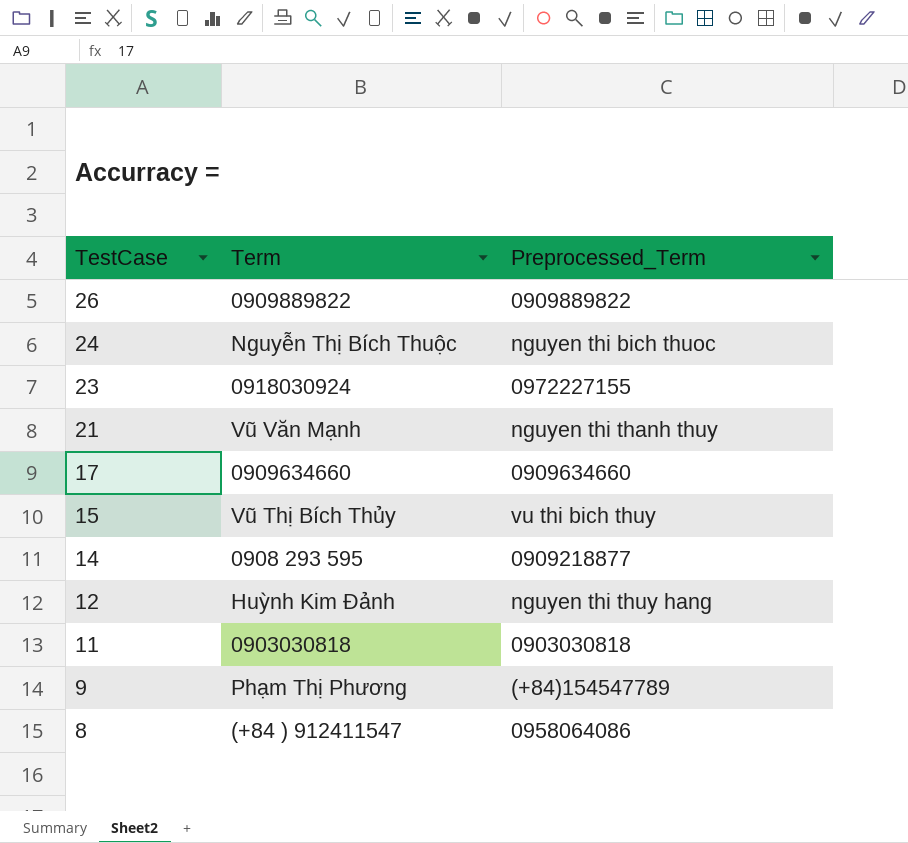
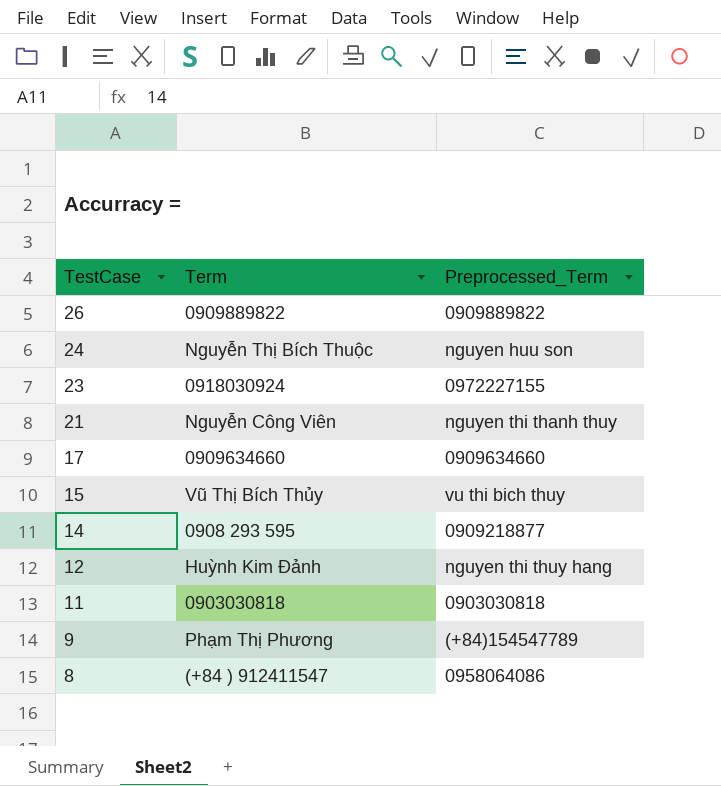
24 | Preprocessed_Term: nguyen thi bich thuoc -> nguyen huu son
21 | Term: Vũ Văn Mạnh -> Nguyễn Công Viên

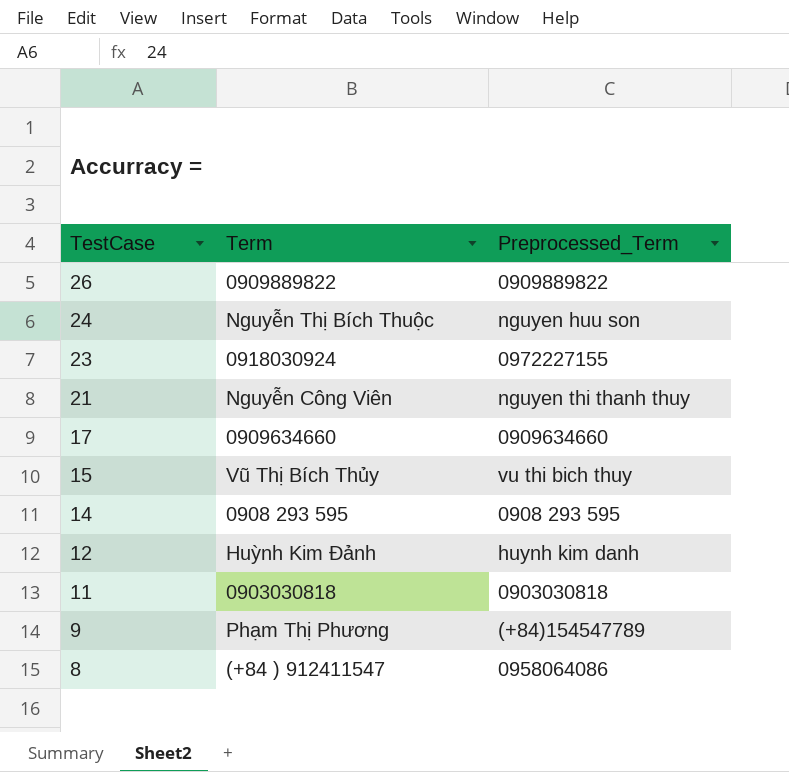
14 | Preprocessed_Term: 0909218877 -> 0908 293 595
12 | Preprocessed_Term: nguyen thi thuy hang -> huynh kim danh

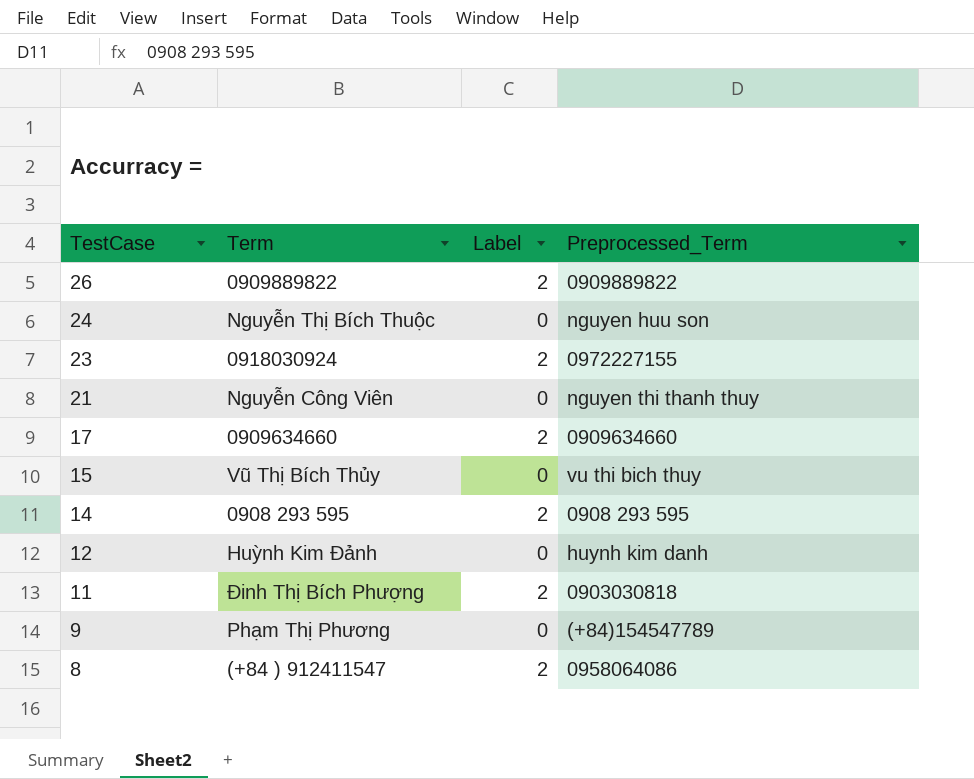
column Label | position: none -> 3
11 | Term: 0903030818 -> Đinh Thị Bích Phượng

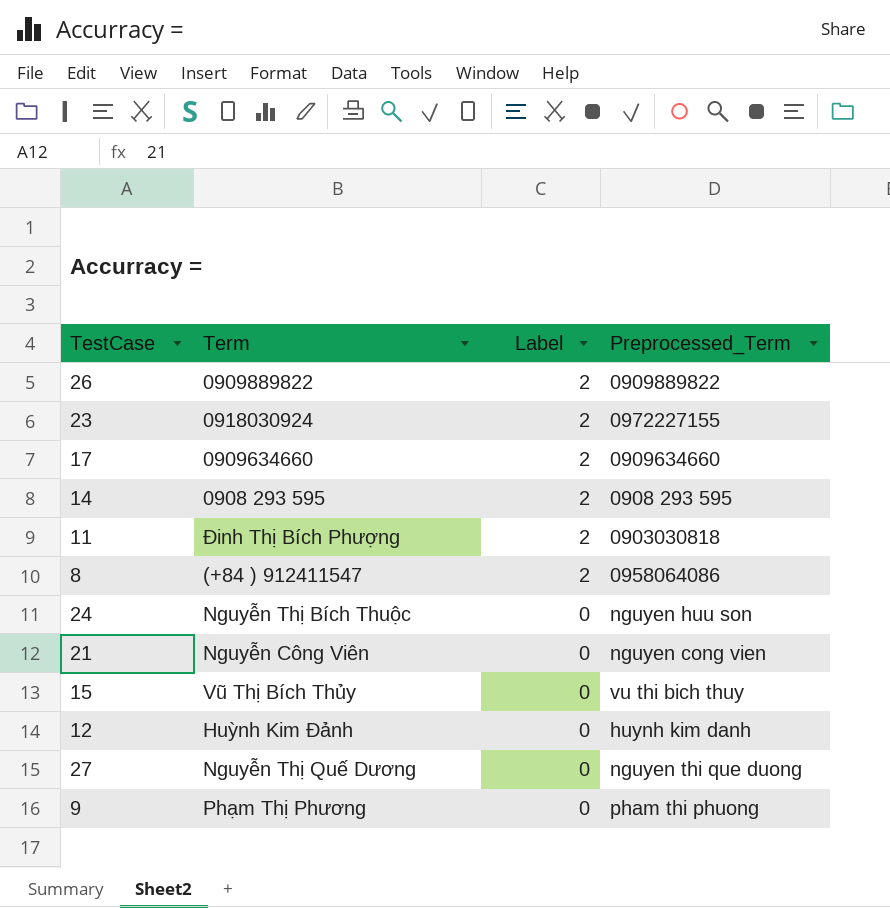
row order: TestCase descending -> Label descending
21 | Preprocessed_Term: nguyen thi thanh thuy -> nguyen cong vien
row 27: none -> Nguyễn Thị Quế Dương | 0 | nguyen thi que duong
9 | Preprocessed_Term: (+84)154547789 -> pham thi phuong

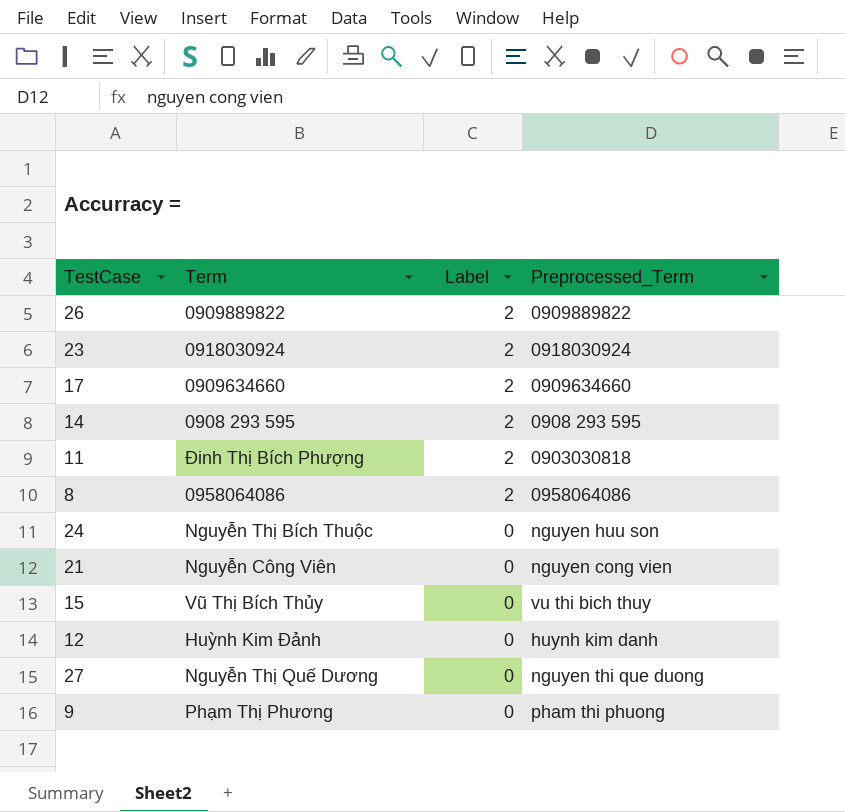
23 | Preprocessed_Term: 0972227155 -> 0918030924
8 | Term: (+84 ) 912411547 -> 0958064086

